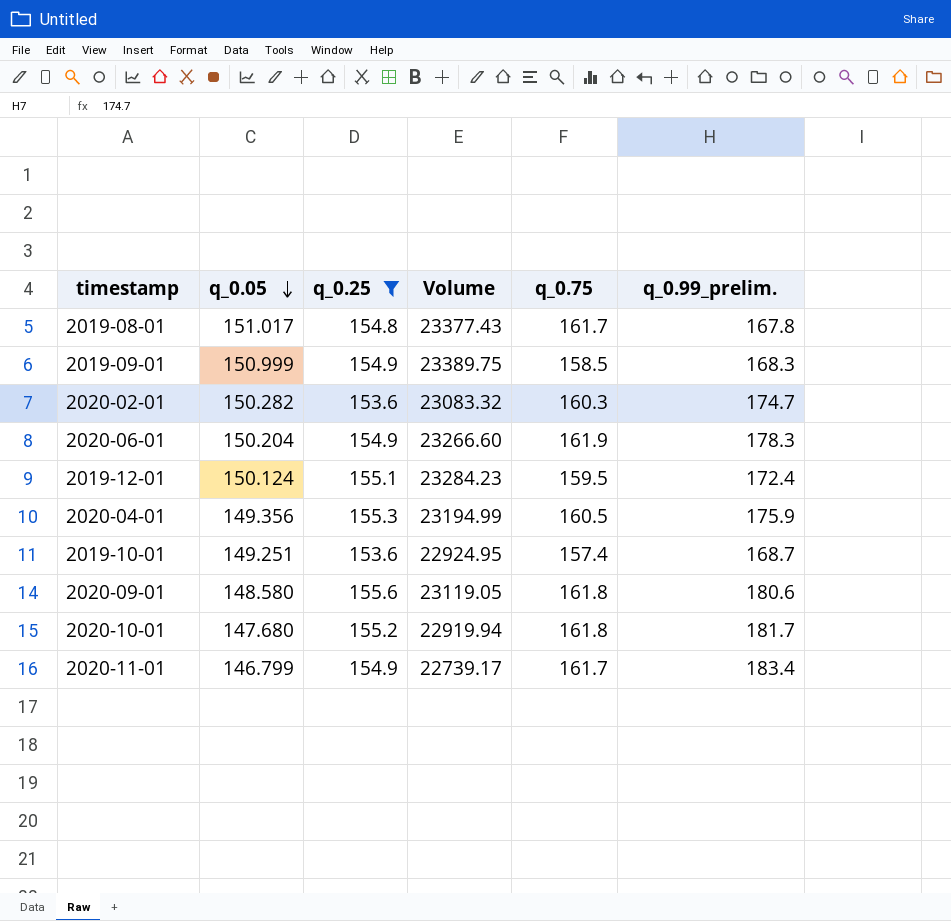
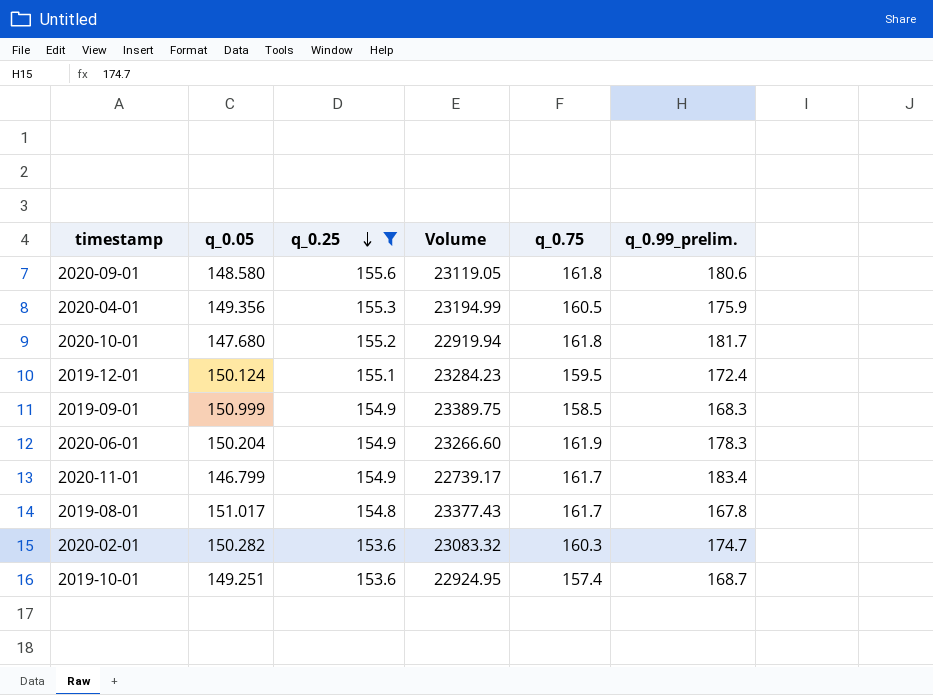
row order: q_0.05 descending -> q_0.25 descending

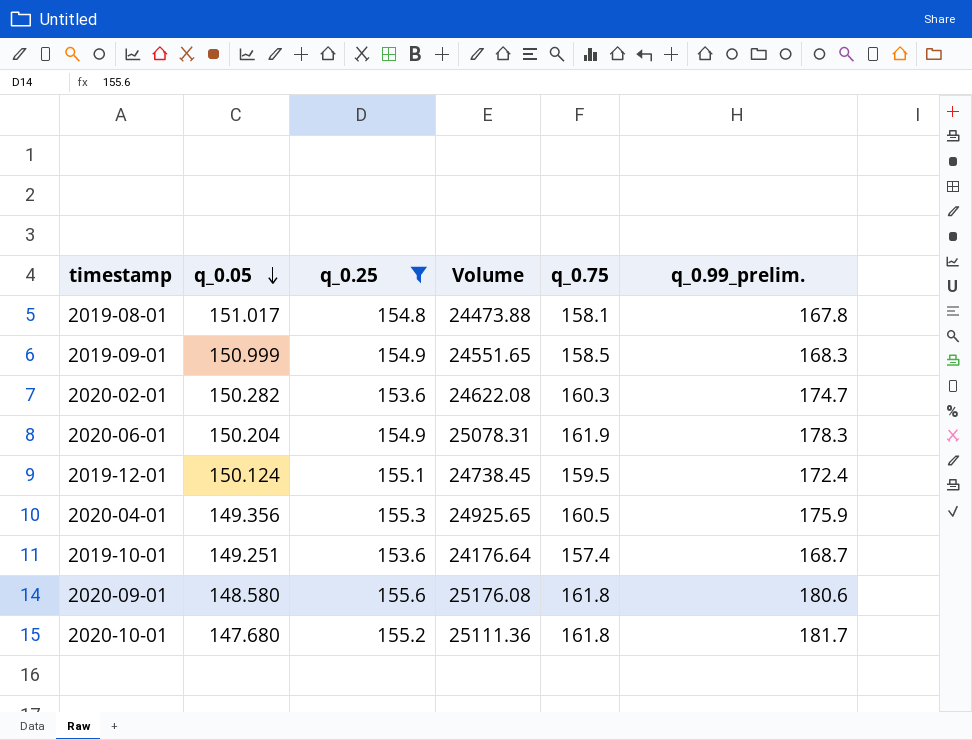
row order: q_0.25 descending -> q_0.05 descending
column Volume | formula: [q_0.05] * [q_0.25] -> [q_0.25] * [q_0.75]
row 2020-11-01: 146.799 | 154.9 | 22739.17 | 161.7 | 183.4 -> none
2019-08-01 | q_0.75: 161.7 -> 158.1

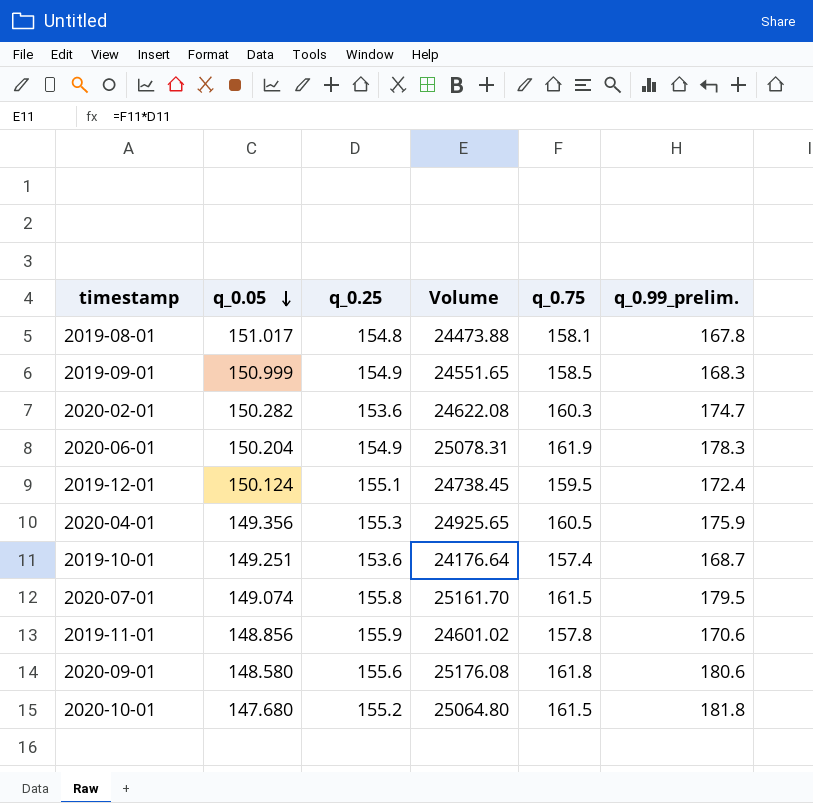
filter: q_0.25 <= 155.6 -> none
2020-10-01 | Volume: 25111.36 -> 25064.80
2020-10-01 | q_0.75: 161.8 -> 161.5
2020-10-01 | q_0.99_prelim.: 181.7 -> 181.8

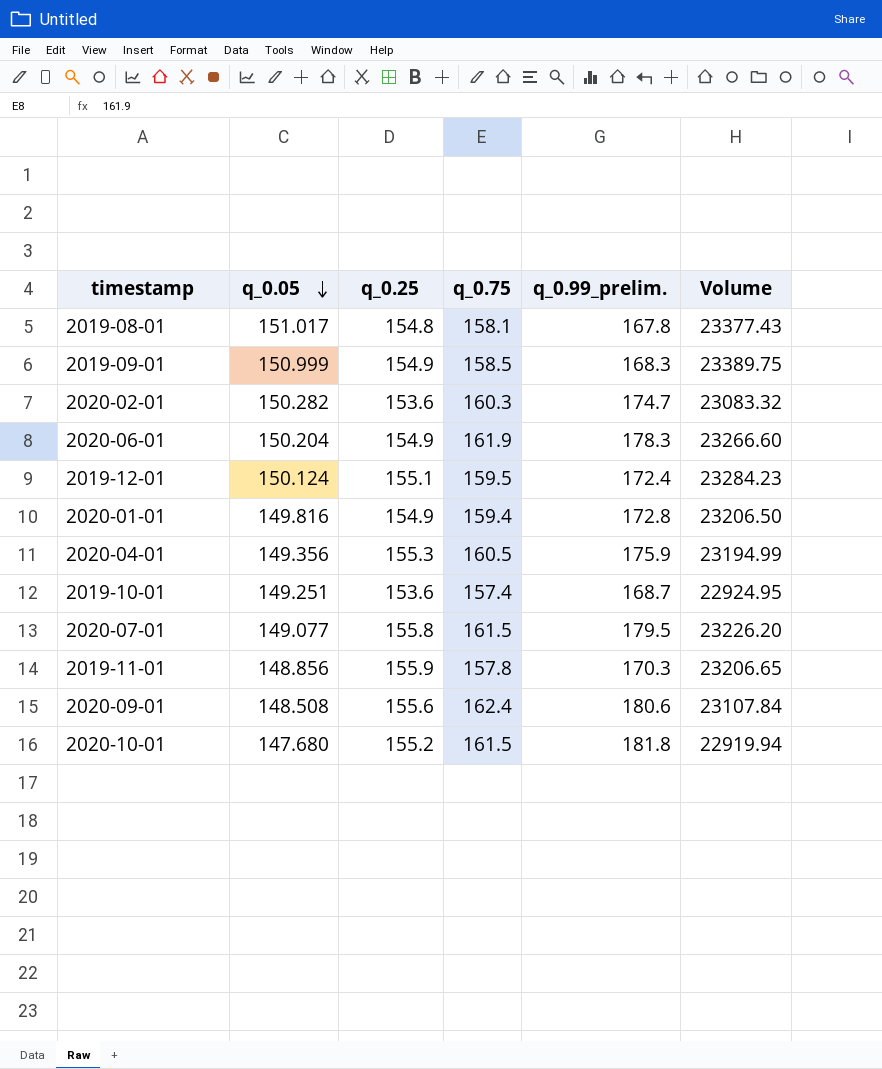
column Volume | formula: [q_0.25] * [q_0.75] -> [q_0.05] * [q_0.25]
column Volume | position: 4 -> 6
row 2020-01-01: none -> 149.816 | 154.9 | 159.4 | 172.8 | 23206.50
2020-07-01 | q_0.05: 149.074 -> 149.077
2019-11-01 | q_0.99_prelim.: 170.6 -> 170.3
2020-09-01 | q_0.05: 148.580 -> 148.508
2020-09-01 | q_0.75: 161.8 -> 162.4

